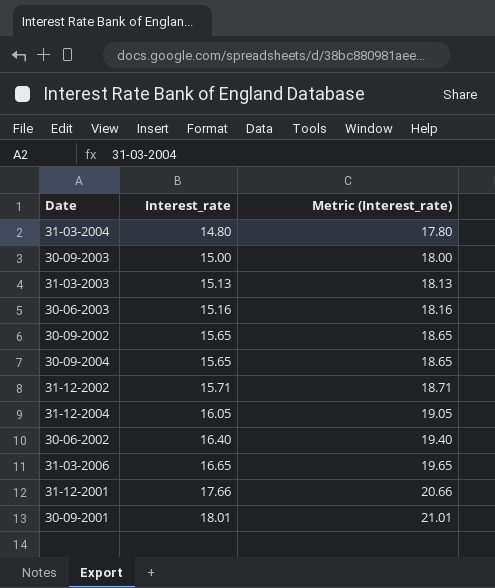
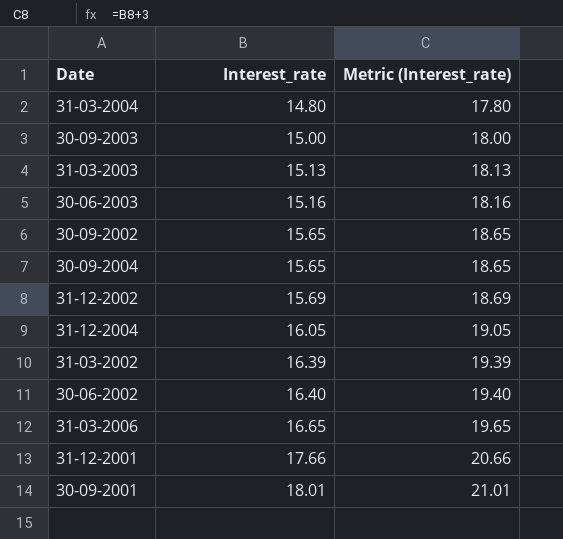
31-12-2002 | Interest_rate: 15.71 -> 15.69
31-12-2002 | Metric (Interest_rate): 18.71 -> 18.69
row 31-03-2002: none -> 16.39 | 19.39

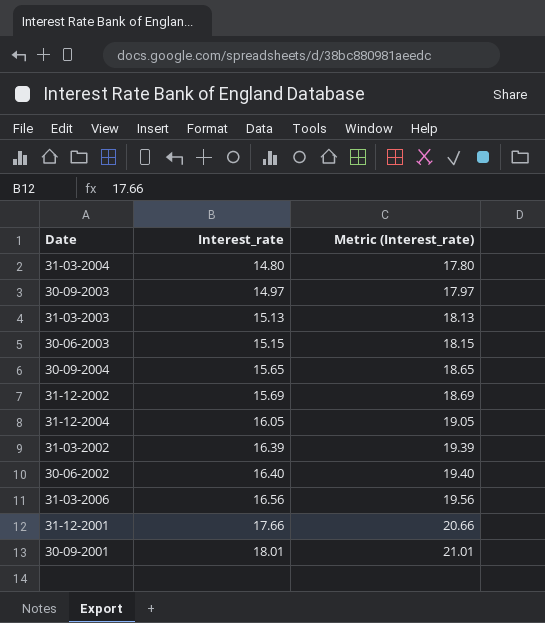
row 30-09-2002: 15.65 | 18.65 -> none
30-09-2003 | Interest_rate: 15.00 -> 14.97
30-09-2003 | Metric (Interest_rate): 18.00 -> 17.97
30-06-2003 | Interest_rate: 15.16 -> 15.15
30-06-2003 | Metric (Interest_rate): 18.16 -> 18.15
31-03-2006 | Interest_rate: 16.65 -> 16.56
31-03-2006 | Metric (Interest_rate): 19.65 -> 19.56

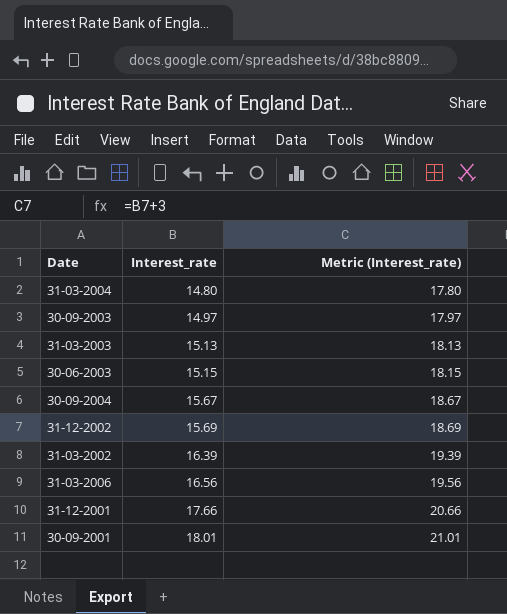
row 31-12-2004: 16.05 | 19.05 -> none
row 30-06-2002: 16.40 | 19.40 -> none
30-09-2004 | Interest_rate: 15.65 -> 15.67
30-09-2004 | Metric (Interest_rate): 18.65 -> 18.67

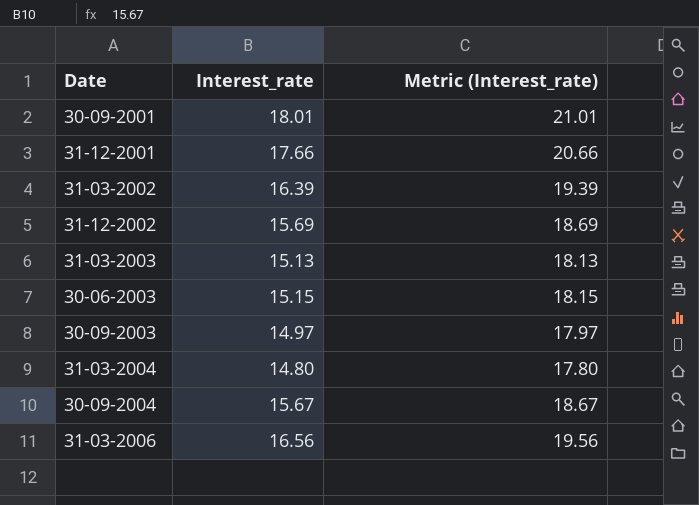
row order: Interest_rate ascending -> Date ascending

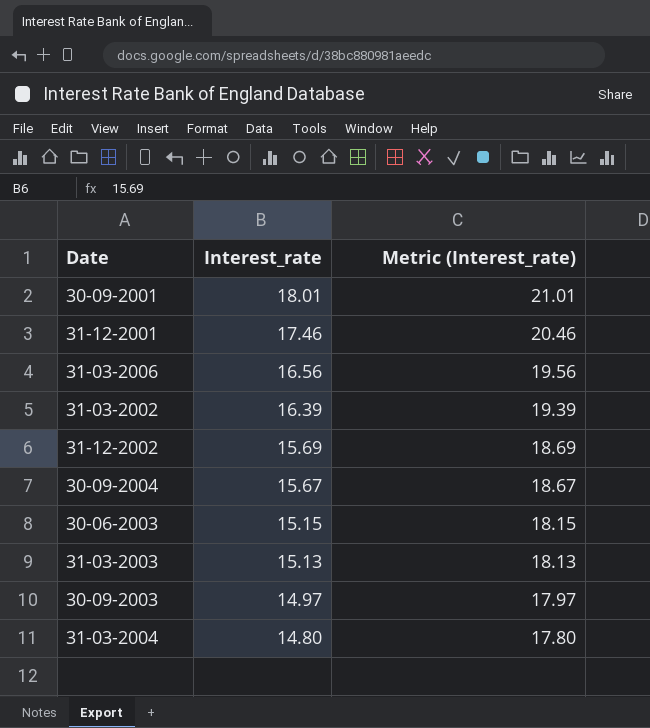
row order: Date ascending -> Interest_rate descending
31-12-2001 | Interest_rate: 17.66 -> 17.46
31-12-2001 | Metric (Interest_rate): 20.66 -> 20.46

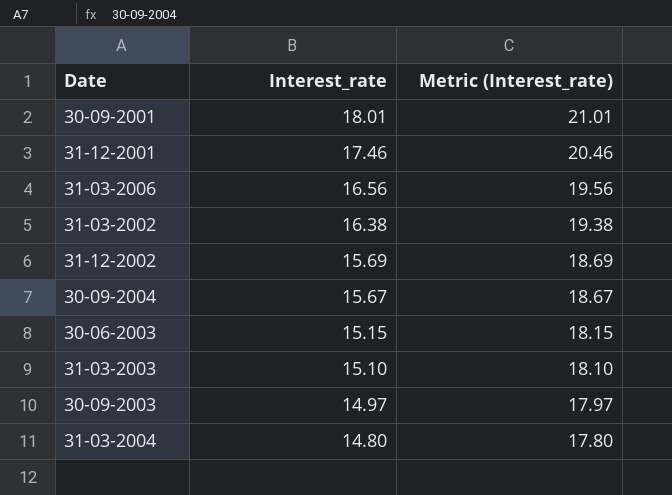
31-03-2002 | Interest_rate: 16.39 -> 16.38
31-03-2002 | Metric (Interest_rate): 19.39 -> 19.38
31-03-2003 | Interest_rate: 15.13 -> 15.10
31-03-2003 | Metric (Interest_rate): 18.13 -> 18.10

